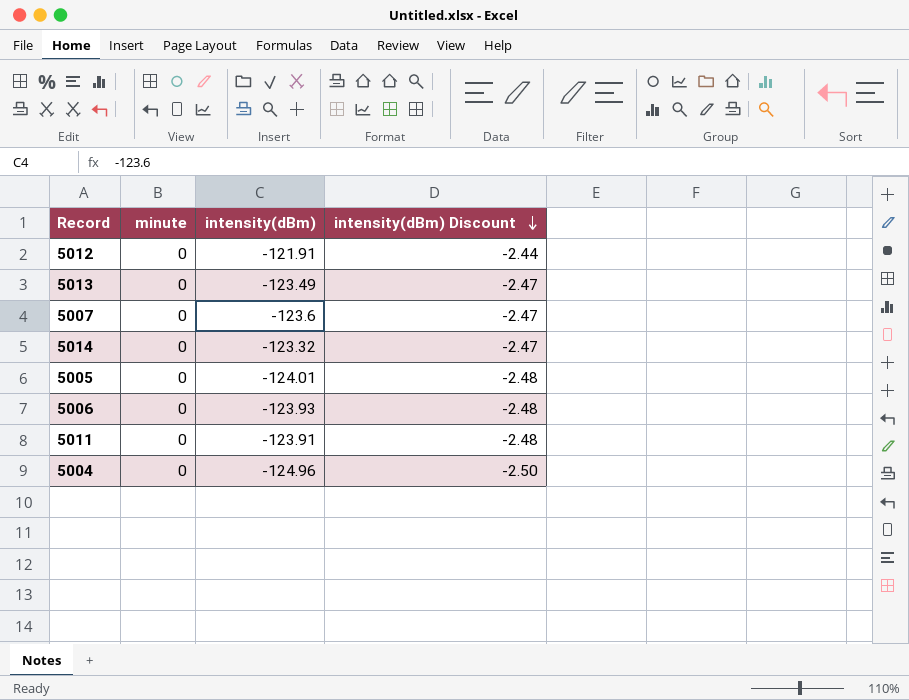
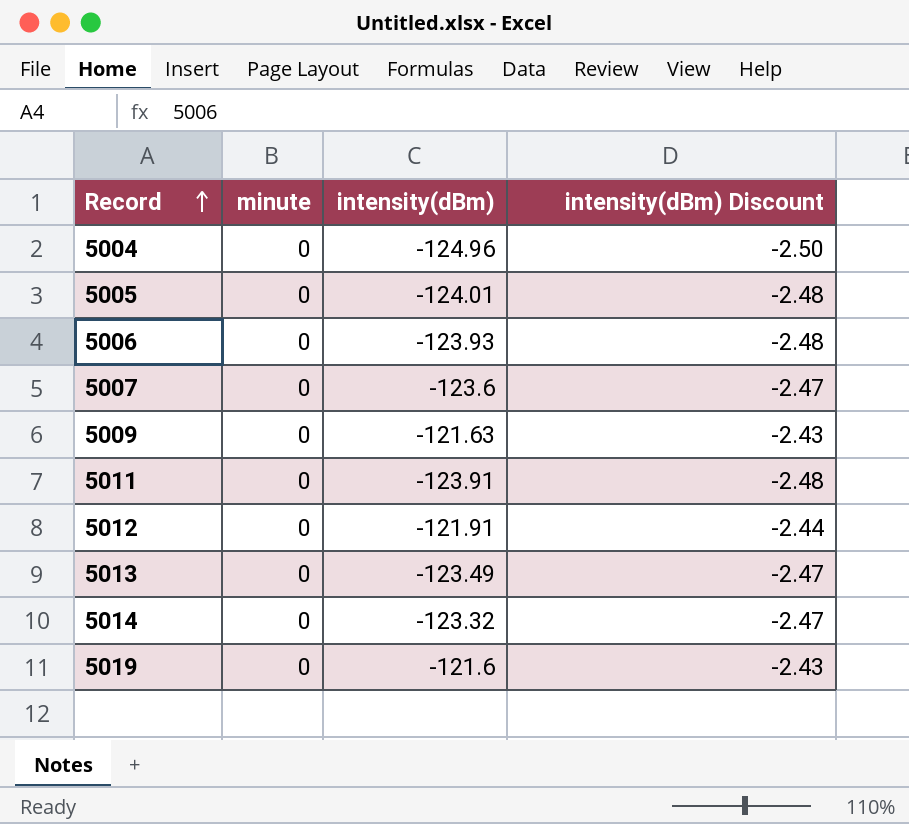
row order: intensity(dBm) Discount descending -> Record ascending
row 5009: none -> 0 | -121.63 | -2.43
row 5019: none -> 0 | -121.6 | -2.43

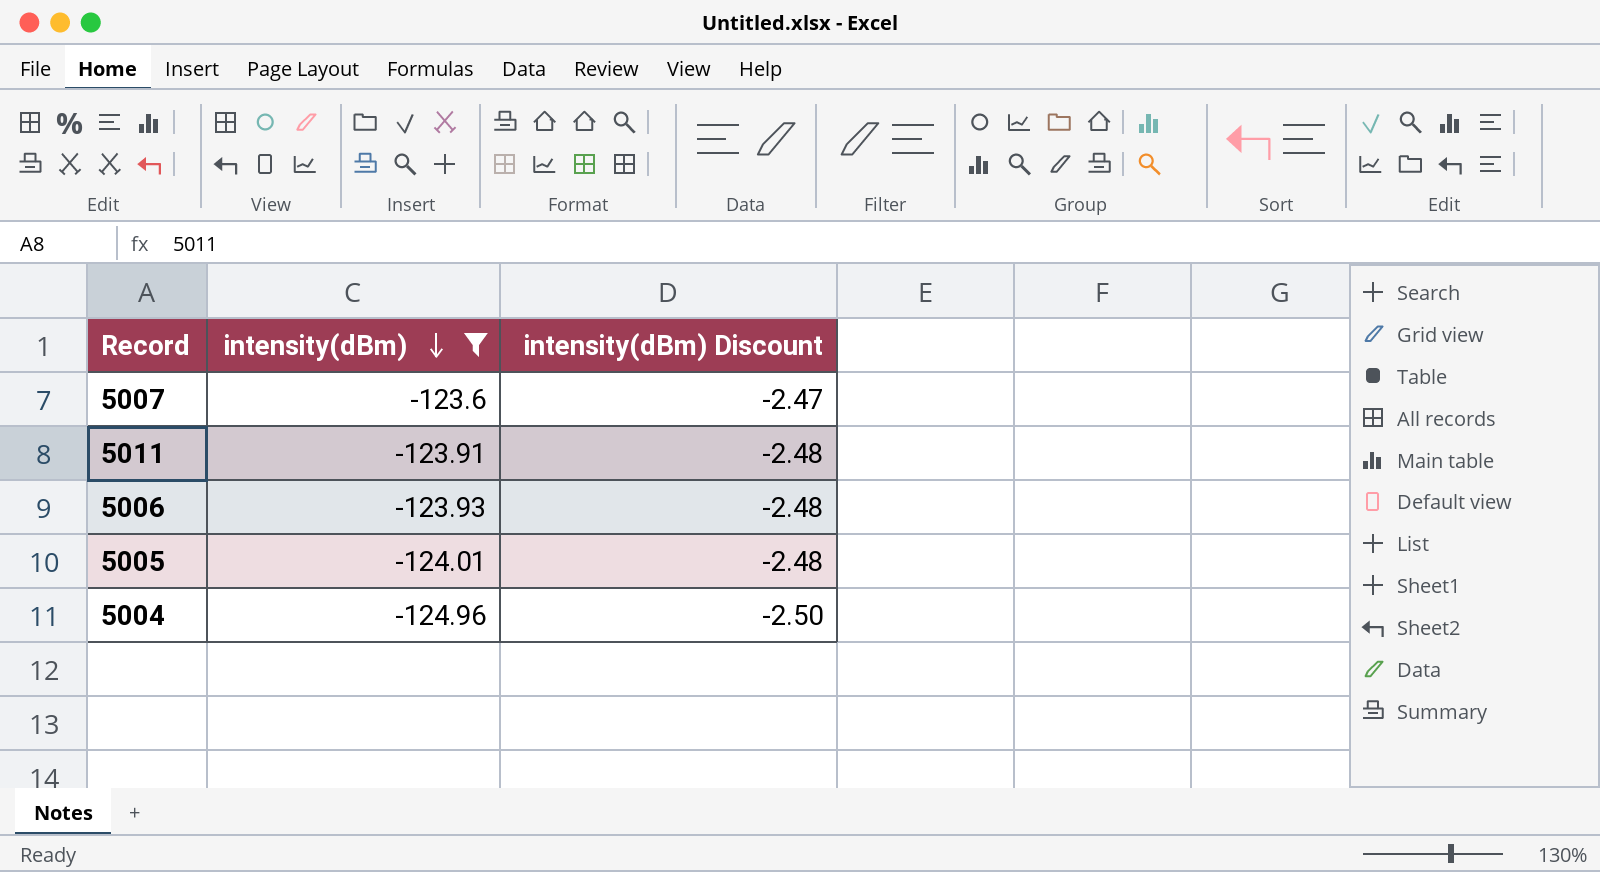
filter: none -> intensity(dBm) <= -123.6
row order: Record ascending -> intensity(dBm) descending
column minute | position: 2 -> none

